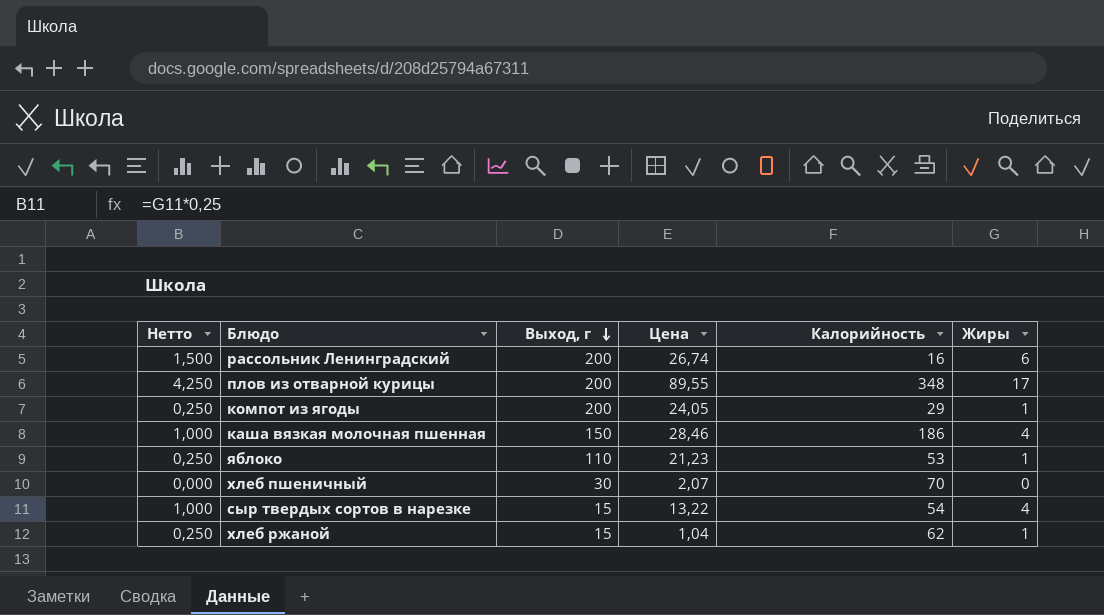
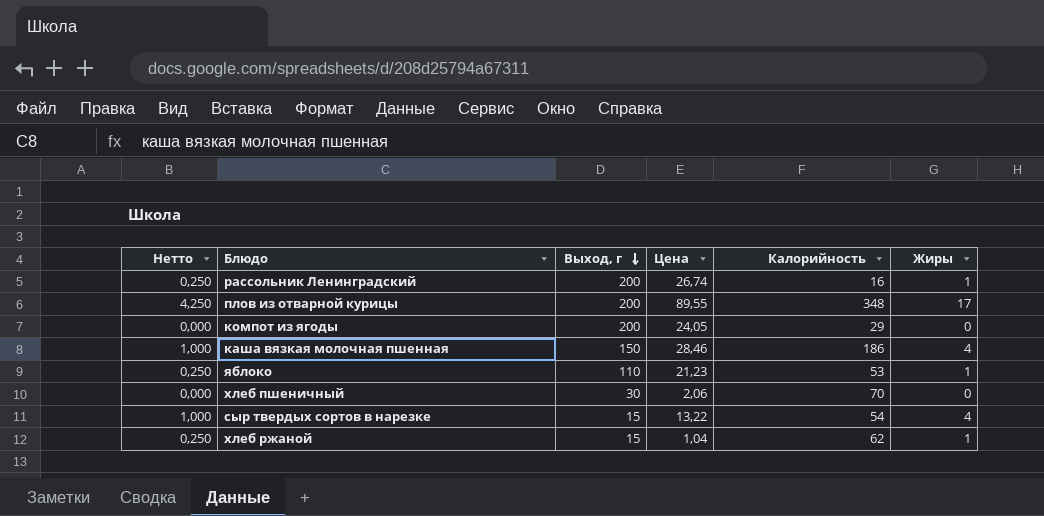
рассольник Ленинградский | Нетто: 1,500 -> 0,250
рассольник Ленинградский | Жиры: 6 -> 1
компот из ягоды | Нетто: 0,250 -> 0,000
компот из ягоды | Жиры: 1 -> 0
хлеб пшеничный | Цена: 2,07 -> 2,06

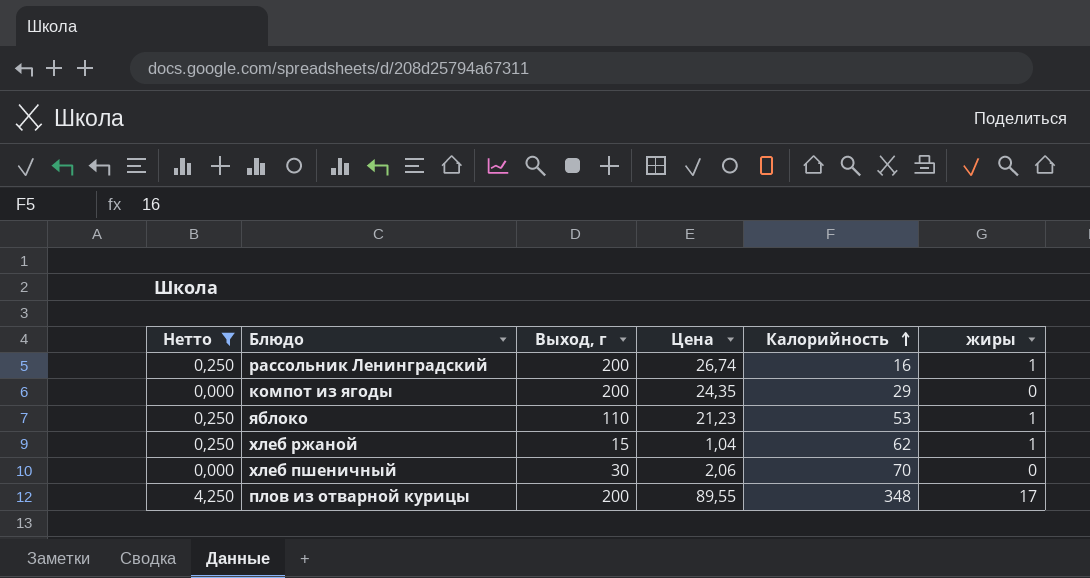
filter: none -> Нетто != 1,000
row order: Выход, г descending -> Калорийность ascending
column name: Жиры -> жиры
компот из ягоды | Цена: 24,05 -> 24,35

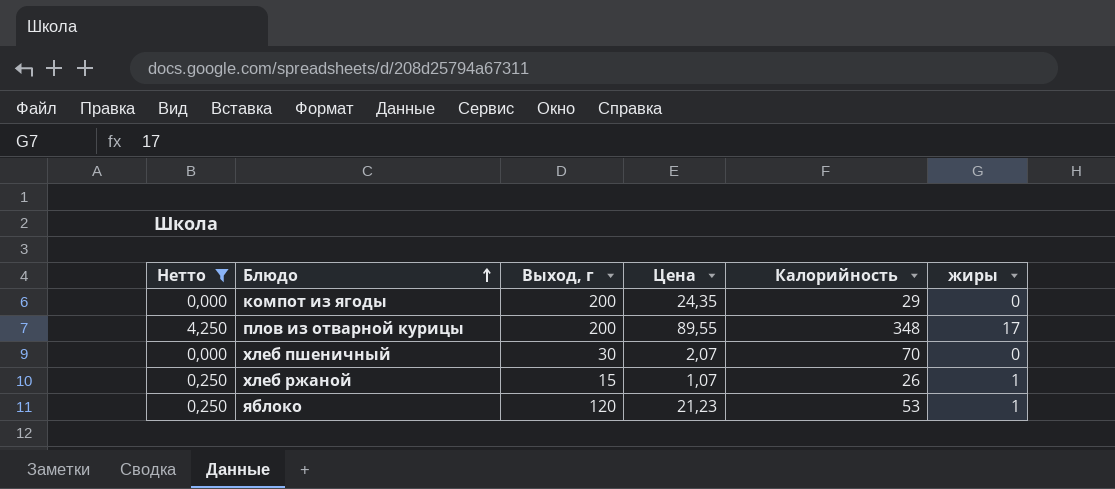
row order: Калорийность ascending -> Блюдо ascending
row рассольник Ленинградский: 0,250 | 200 | 26,74 | 16 | 1 -> none
хлеб пшеничный | Цена: 2,06 -> 2,07
хлеб ржаной | Цена: 1,04 -> 1,07
хлеб ржаной | Калорийность: 62 -> 26
яблоко | Выход, г: 110 -> 120

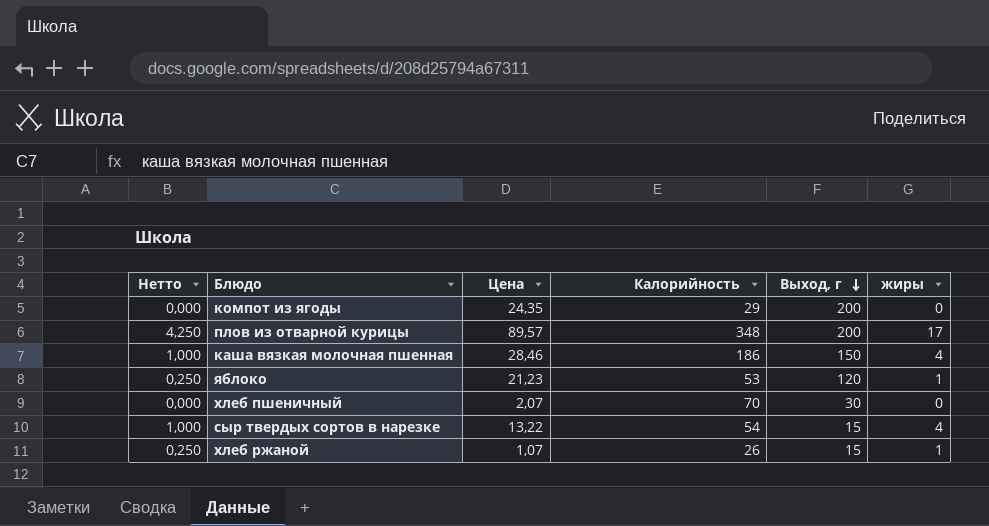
filter: Нетто != 1,000 -> none
row order: Блюдо ascending -> Выход, г descending
column Выход, г | position: 3 -> 5
плов из отварной курицы | Цена: 89,55 -> 89,57

